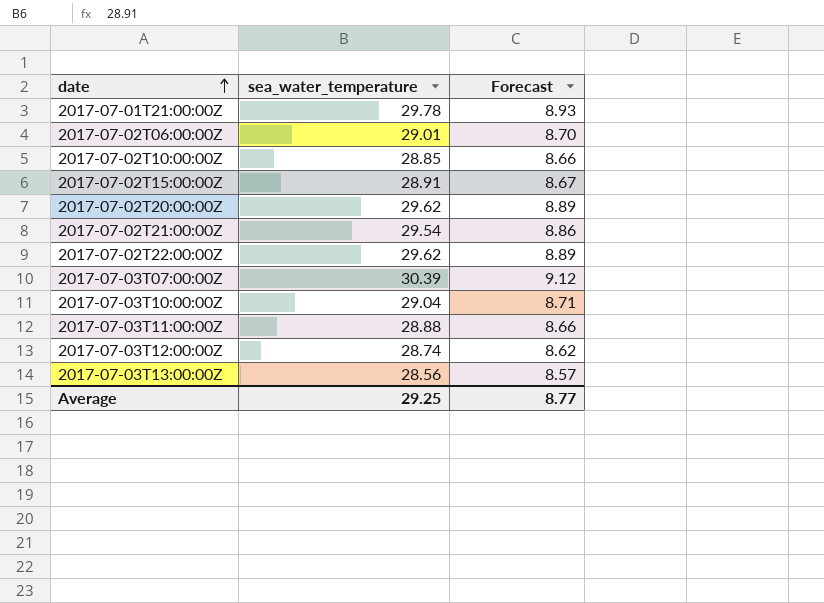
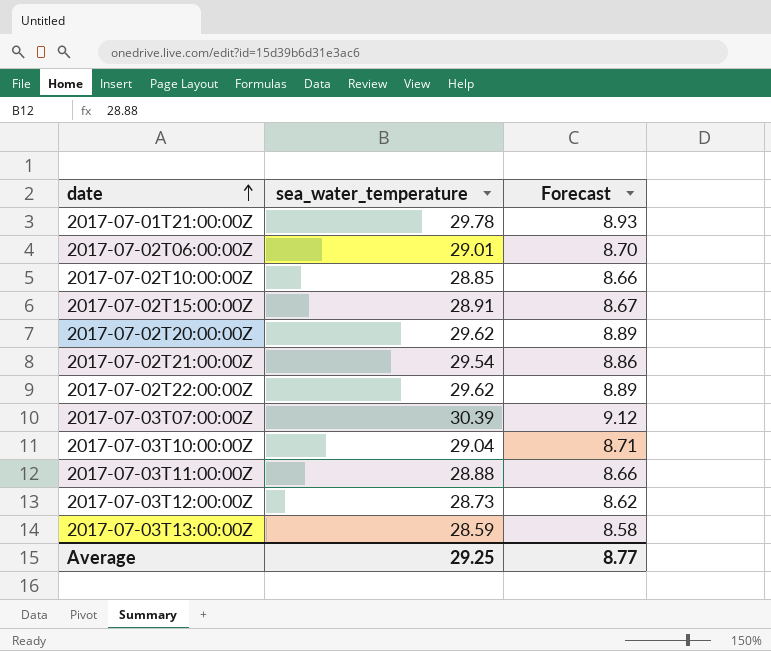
2017-07-03T12:00:00Z | sea_water_temperature: 28.74 -> 28.73
2017-07-03T13:00:00Z | sea_water_temperature: 28.56 -> 28.59
2017-07-03T13:00:00Z | Forecast: 8.57 -> 8.58

